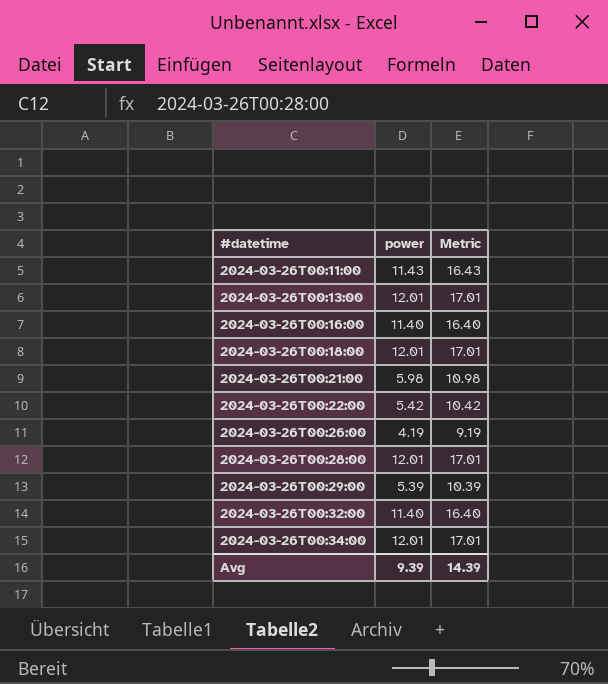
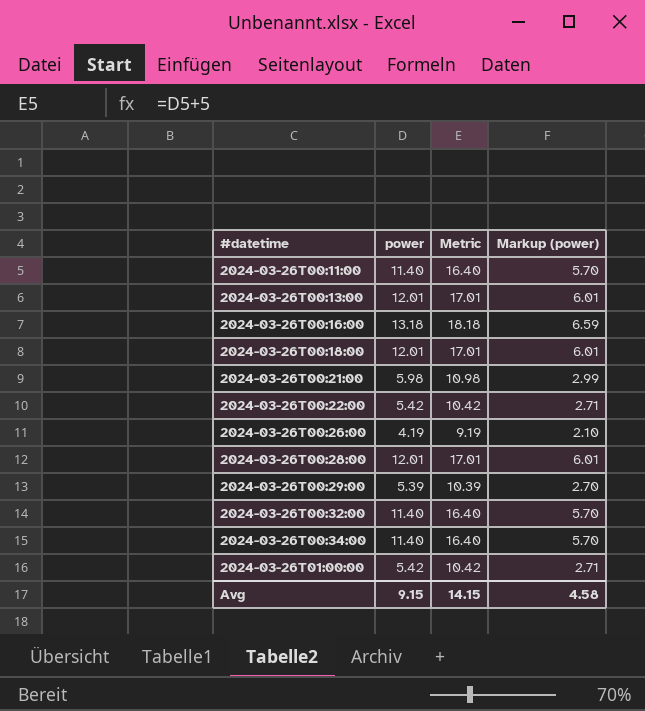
column Markup (power) | formula: none -> [power] * 0.5
2024-03-26T00:11:00 | power: 11.43 -> 11.40
2024-03-26T00:11:00 | Metric: 16.43 -> 16.40
2024-03-26T00:16:00 | power: 11.40 -> 13.18
2024-03-26T00:16:00 | Metric: 16.40 -> 18.18
2024-03-26T00:34:00 | power: 12.01 -> 11.40
2024-03-26T00:34:00 | Metric: 17.01 -> 16.40
row 2024-03-26T01:00:00: none -> 5.42 | 10.42 | 2.71
Avg | power: 9.39 -> 9.15
Avg | Metric: 14.39 -> 14.15

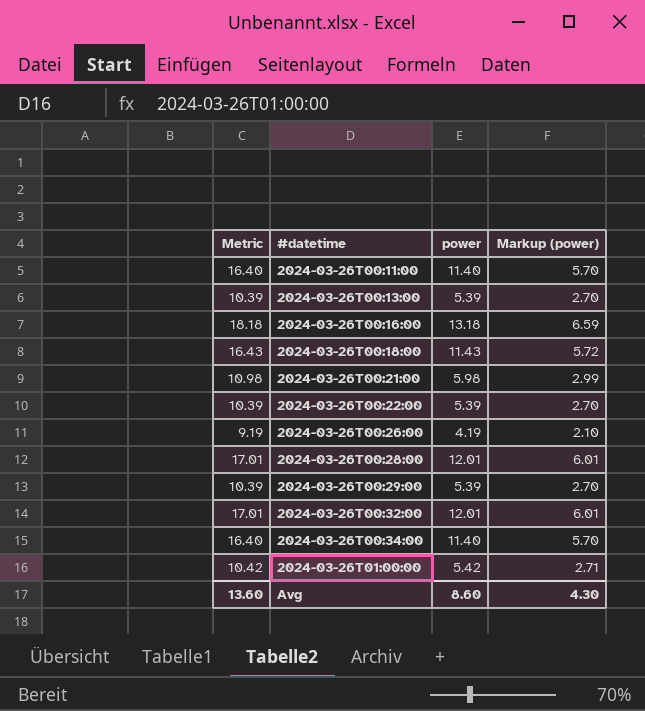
column Metric | position: 3 -> 1
2024-03-26T00:13:00 | Metric: 17.01 -> 10.39
2024-03-26T00:13:00 | power: 12.01 -> 5.39
2024-03-26T00:13:00 | Markup (power): 6.01 -> 2.70
2024-03-26T00:18:00 | Metric: 17.01 -> 16.43
2024-03-26T00:18:00 | power: 12.01 -> 11.43
2024-03-26T00:18:00 | Markup (power): 6.01 -> 5.72
2024-03-26T00:22:00 | Metric: 10.42 -> 10.39
2024-03-26T00:22:00 | power: 5.42 -> 5.39
2024-03-26T00:22:00 | Markup (power): 2.71 -> 2.70
2024-03-26T00:32:00 | Metric: 16.40 -> 17.01
2024-03-26T00:32:00 | power: 11.40 -> 12.01
2024-03-26T00:32:00 | Markup (power): 5.70 -> 6.01
Avg | Metric: 14.15 -> 13.60
Avg | power: 9.15 -> 8.60
Avg | Markup (power): 4.58 -> 4.30

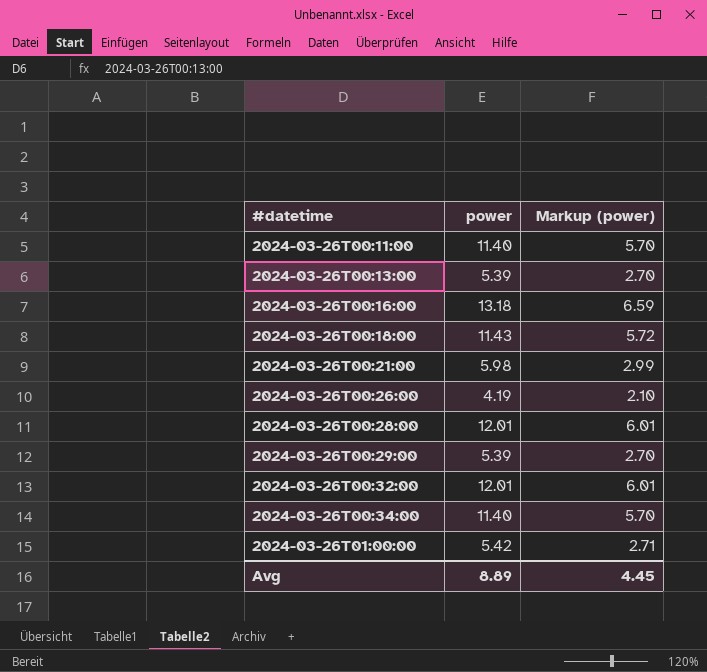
column Metric | formula: [power] + 5 -> none
row 2024-03-26T00:22:00: 10.39 | 5.39 | 2.70 -> none
Avg | power: 8.60 -> 8.89
Avg | Markup (power): 4.30 -> 4.45

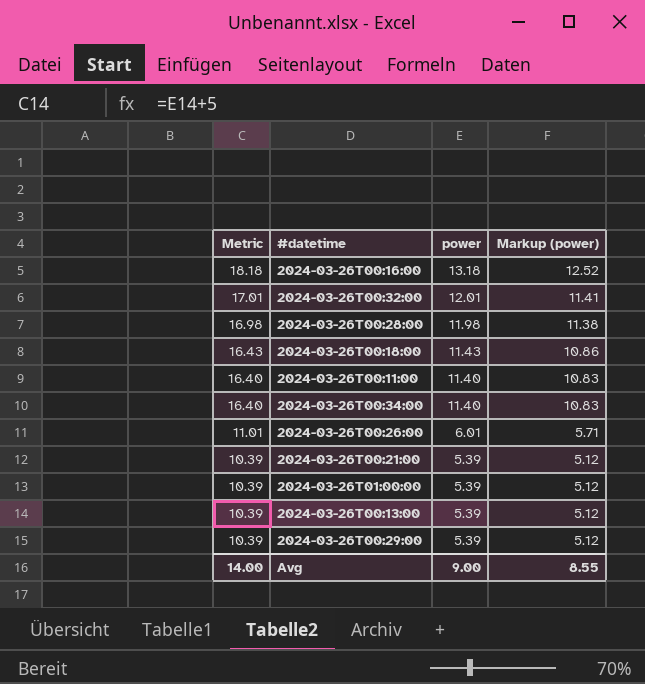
row order: #datetime ascending -> Metric descending
column Metric | formula: none -> [power] + 5
column Markup (power) | formula: [power] * 0.5 -> [power] * 0.95
2024-03-26T00:28:00 | power: 12.01 -> 11.98
2024-03-26T00:26:00 | power: 4.19 -> 6.01
2024-03-26T00:21:00 | power: 5.98 -> 5.39
2024-03-26T01:00:00 | power: 5.42 -> 5.39
Avg | power: 8.89 -> 9.00
Avg | Markup (power): 4.45 -> 8.55

